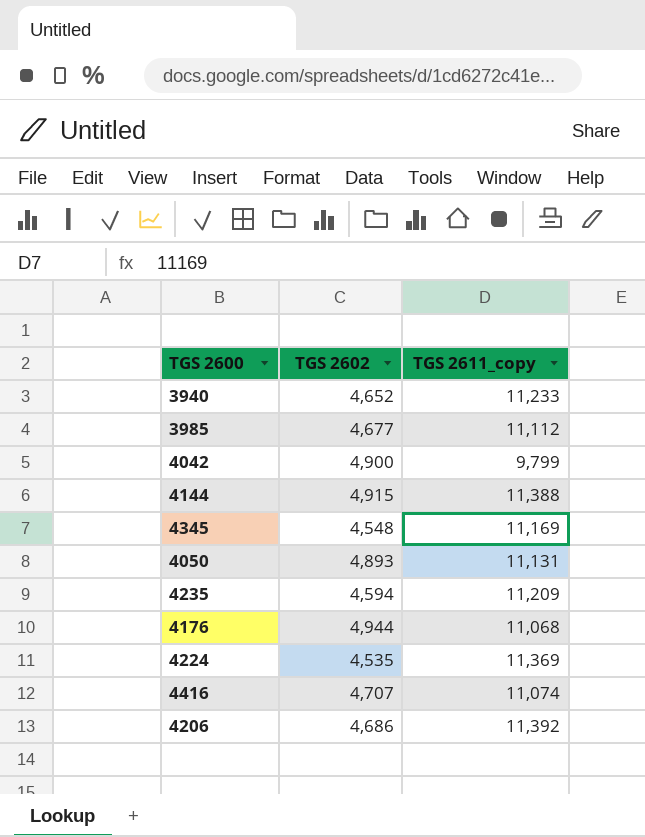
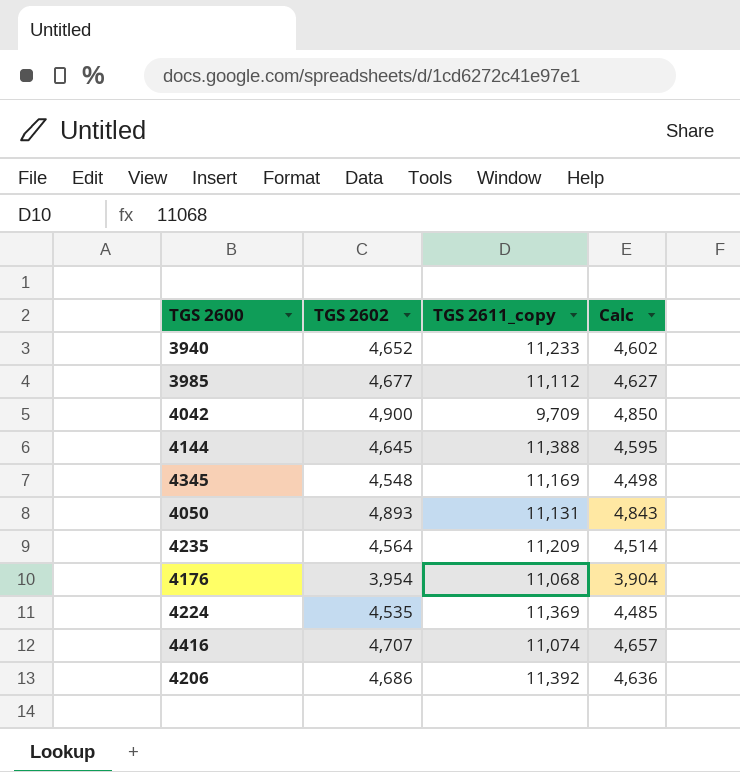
column Calc | formula: none -> [TGS 2602] - 50
4042 | TGS 2611_copy: 9,799 -> 9,709
4144 | TGS 2602: 4,915 -> 4,645
4235 | TGS 2602: 4,594 -> 4,564
4176 | TGS 2602: 4,944 -> 3,954

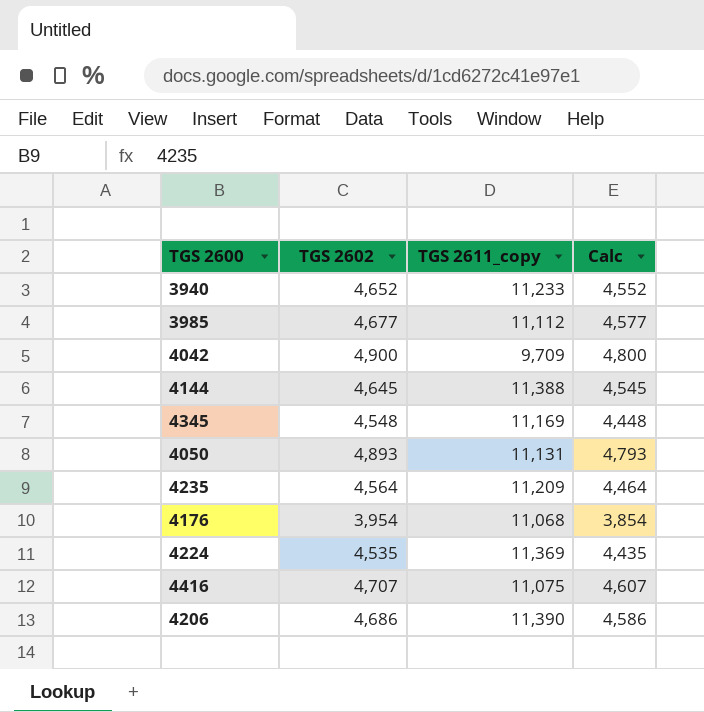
column Calc | formula: [TGS 2602] - 50 -> [TGS 2602] - 100
4416 | TGS 2611_copy: 11,074 -> 11,075
4206 | TGS 2611_copy: 11,392 -> 11,390

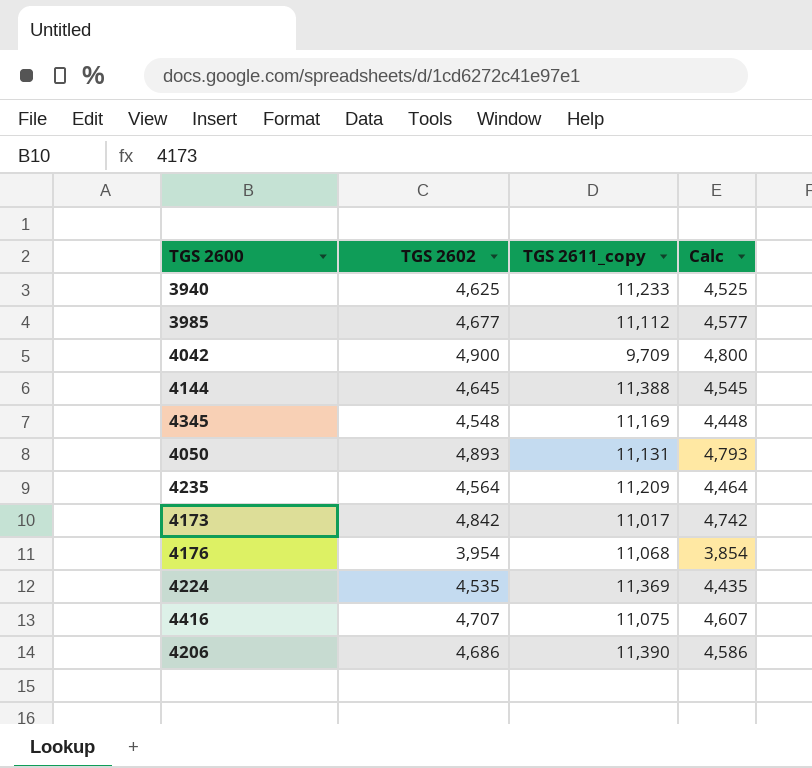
3940 | TGS 2602: 4,652 -> 4,625
3940 | Calc: 4,552 -> 4,525
row 4173: none -> 4,842 | 11,017 | 4,742

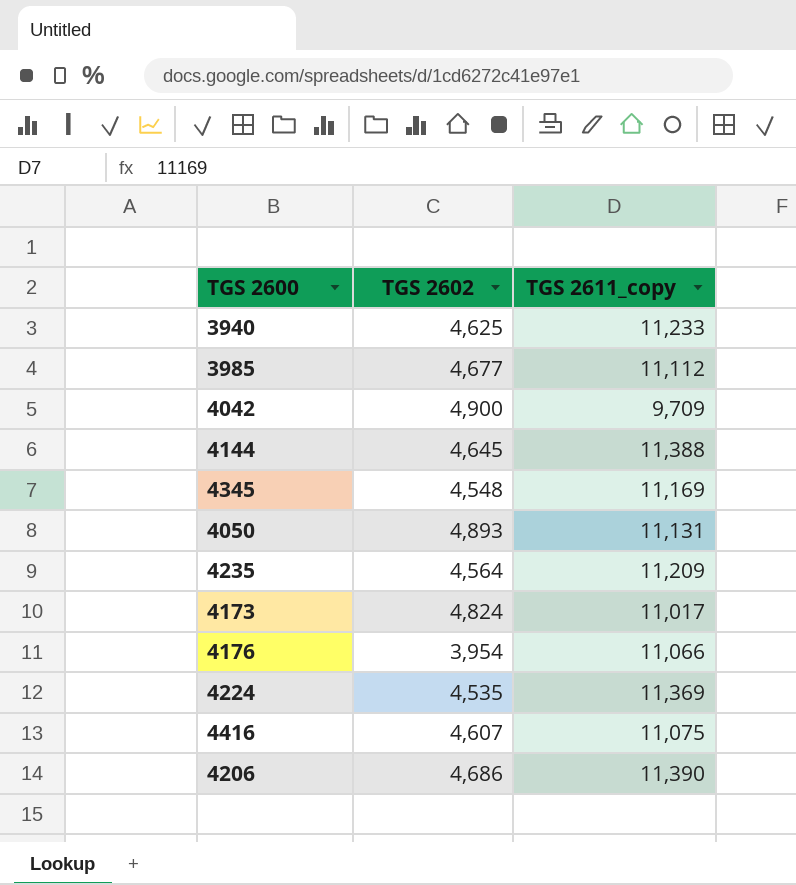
column Calc | formula: [TGS 2602] - 100 -> none
4173 | TGS 2602: 4,842 -> 4,824
4176 | TGS 2611_copy: 11,068 -> 11,066
4416 | TGS 2602: 4,707 -> 4,607

